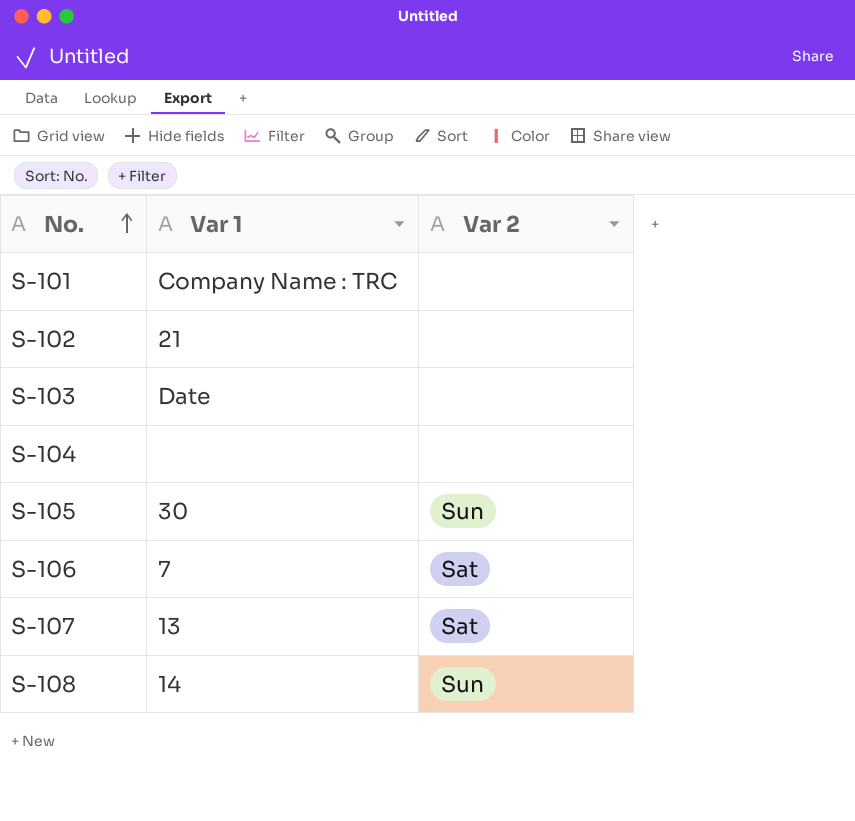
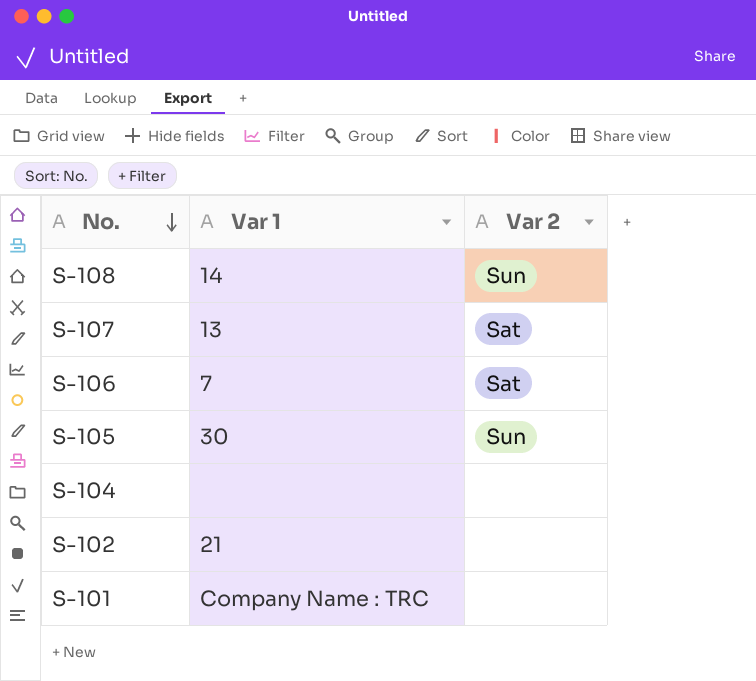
row order: No. ascending -> No. descending
row S-103: Date | none -> none

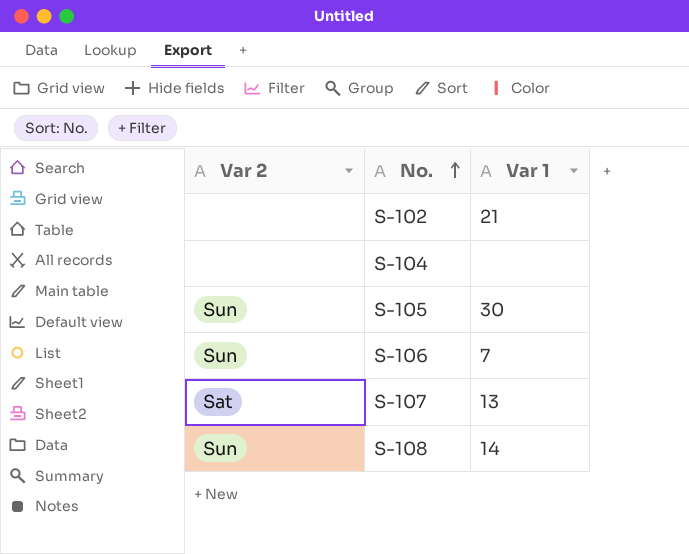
row order: No. descending -> No. ascending
column Var 2 | position: 3 -> 1
row S-101: Company Name : TRC | none -> none
S-106 | Var 2: Sat -> Sun

